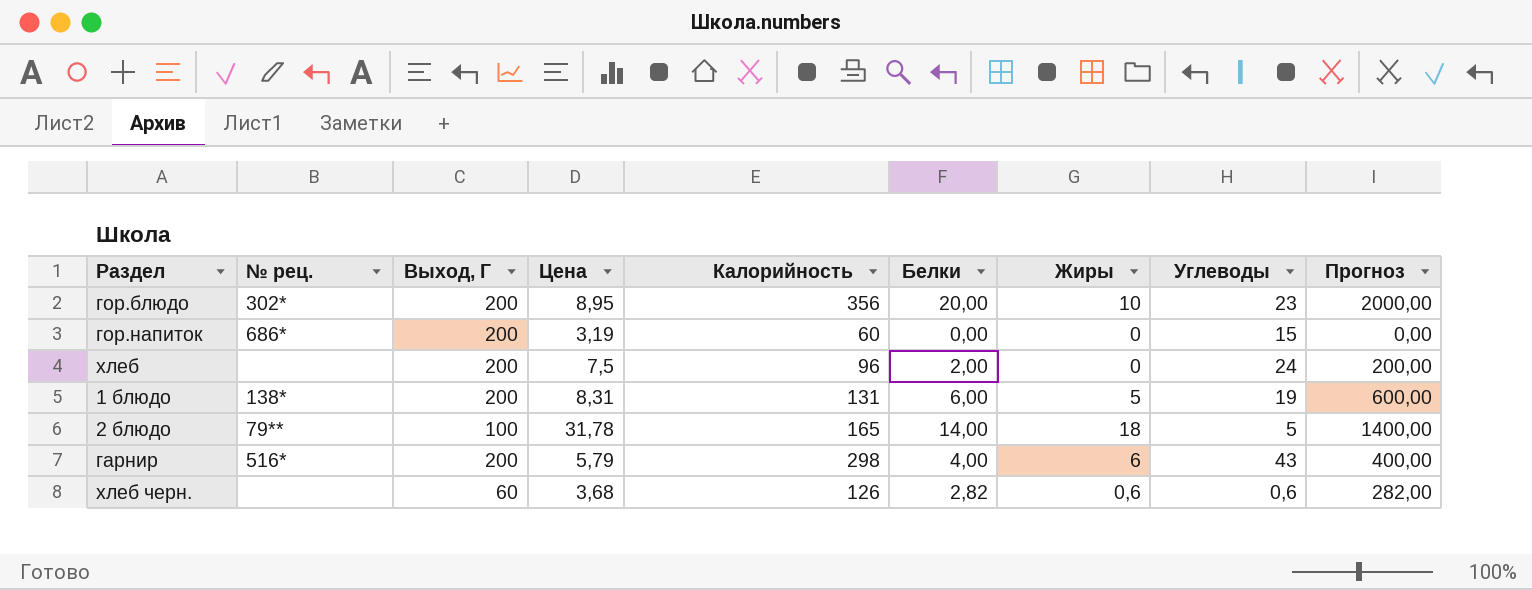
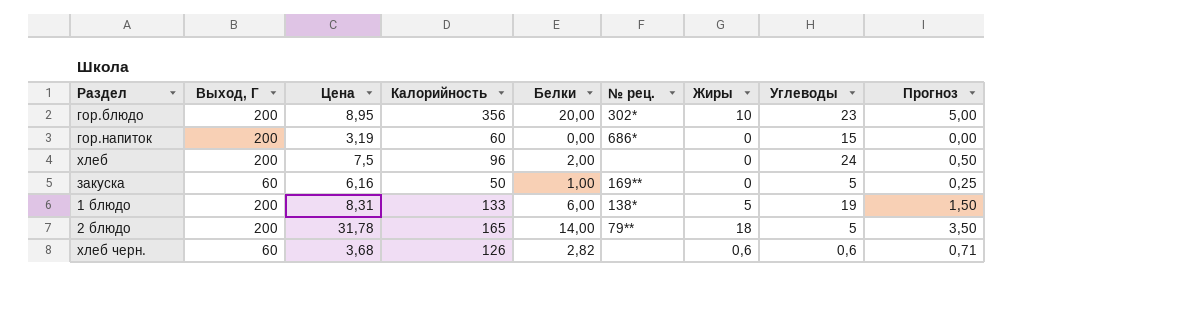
column № рец. | position: 2 -> 6
column Прогноз | formula: [Белки] * 100 -> [Белки] * 0,25
row гарнир: 516* | 200 | 5,79 | 298 | 4,00 | 6 | 43 | 400,00 -> none
row закуска: none -> 60 | 6,16 | 50 | 1,00 | 169** | 0 | 5 | 0,25
1 блюдо | Калорийность: 131 -> 133
2 блюдо | Выход, Г: 100 -> 200

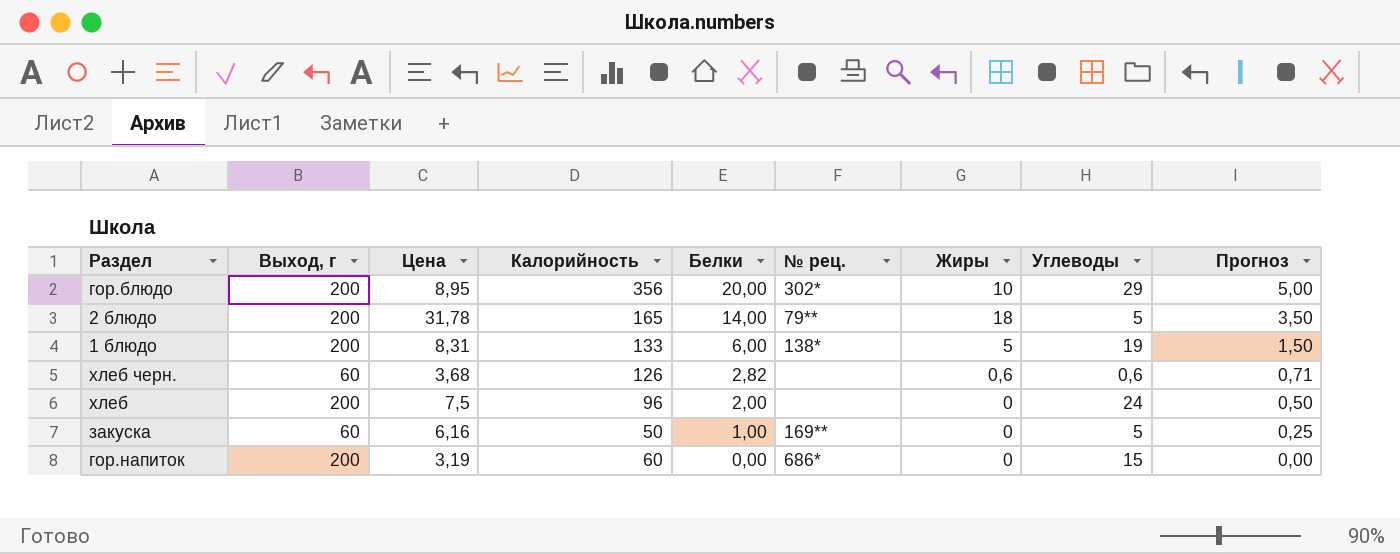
row order: none -> Белки descending
column name: Выход, Г -> Выход, г
гор.блюдо | Углеводы: 23 -> 29

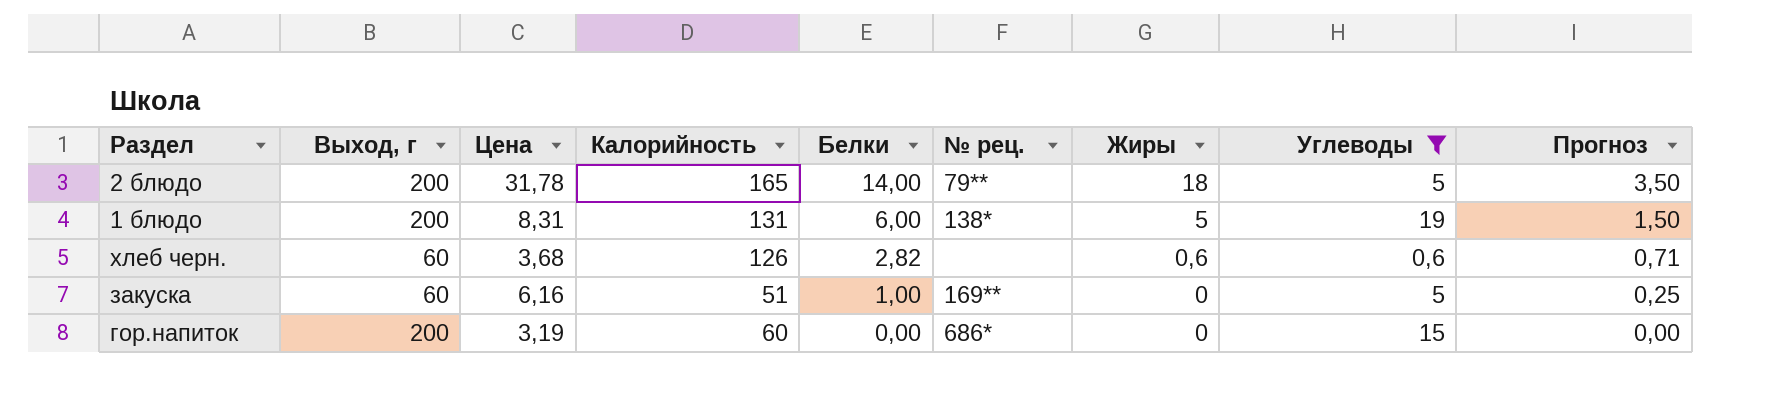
filter: none -> Углеводы <= 19
1 блюдо | Калорийность: 133 -> 131
закуска | Калорийность: 50 -> 51

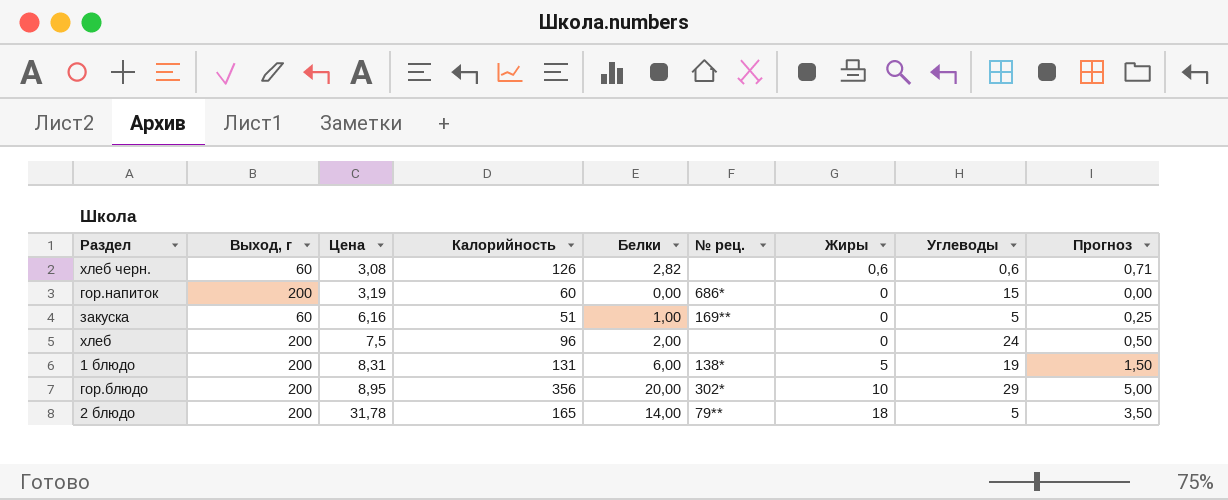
filter: Углеводы <= 19 -> none
row order: Белки descending -> Цена ascending
хлеб черн. | Цена: 3,68 -> 3,08

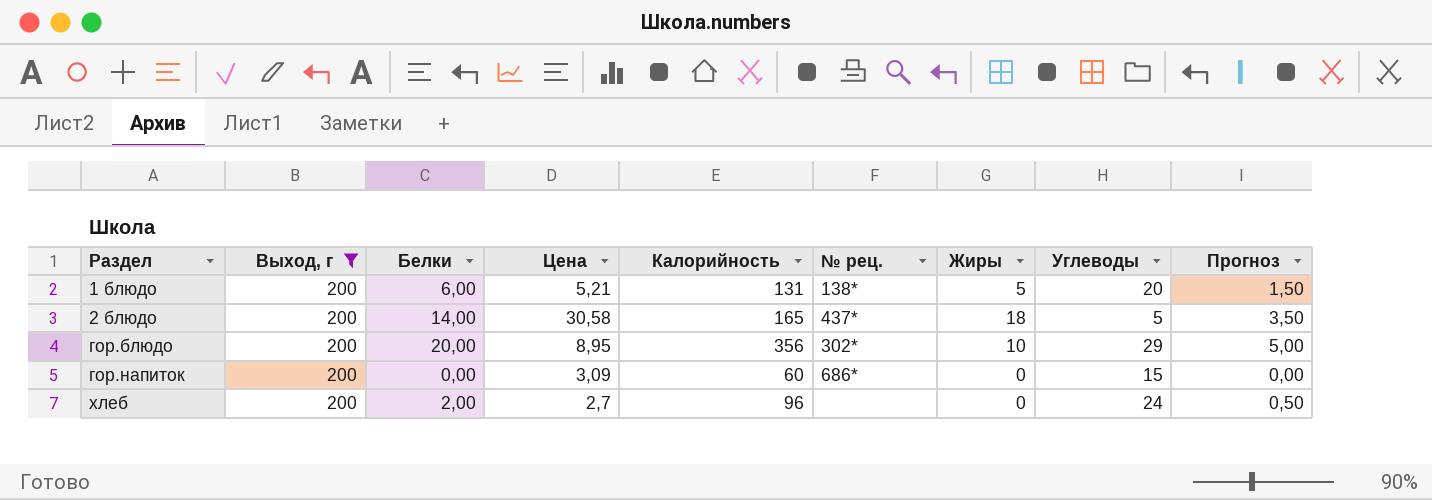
filter: none -> Выход, г = 200
row order: Цена ascending -> Раздел ascending
column Белки | position: 5 -> 3
1 блюдо | Цена: 8,31 -> 5,21
1 блюдо | Углеводы: 19 -> 20
2 блюдо | Цена: 31,78 -> 30,58
2 блюдо | № рец.: 79** -> 437*
гор.напиток | Цена: 3,19 -> 3,09
хлеб | Цена: 7,5 -> 2,7

